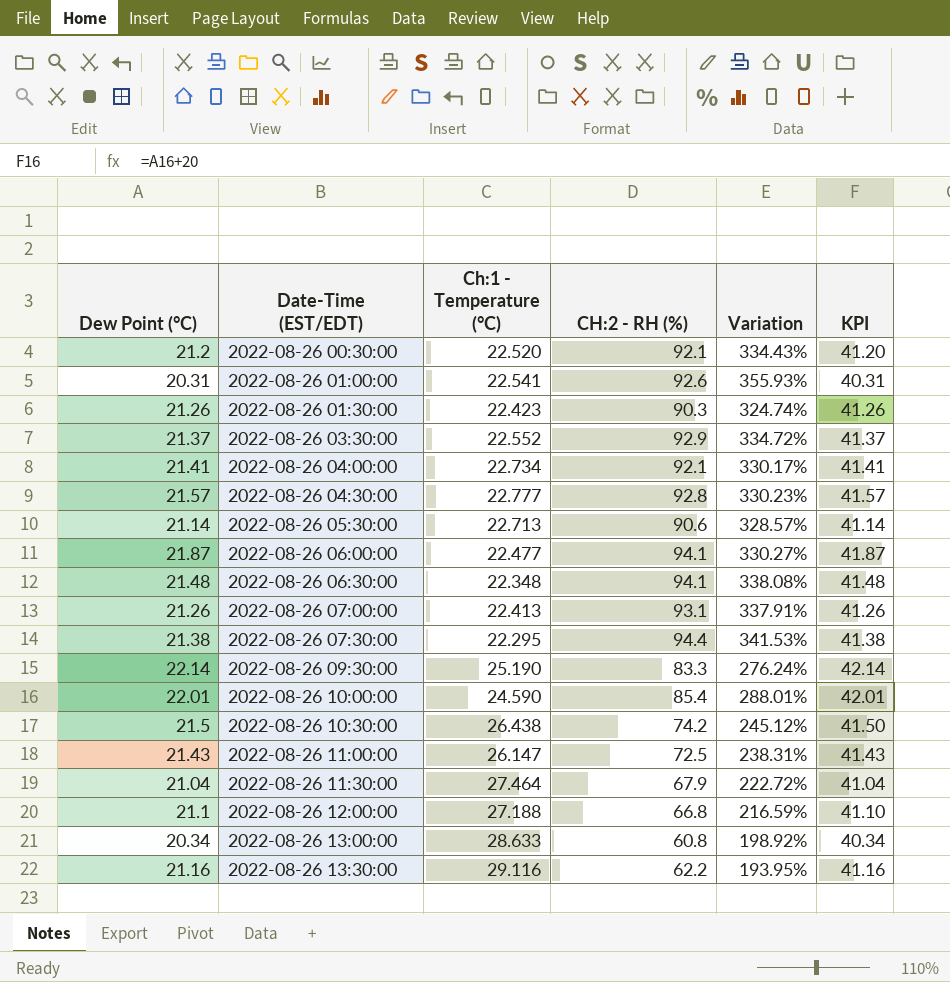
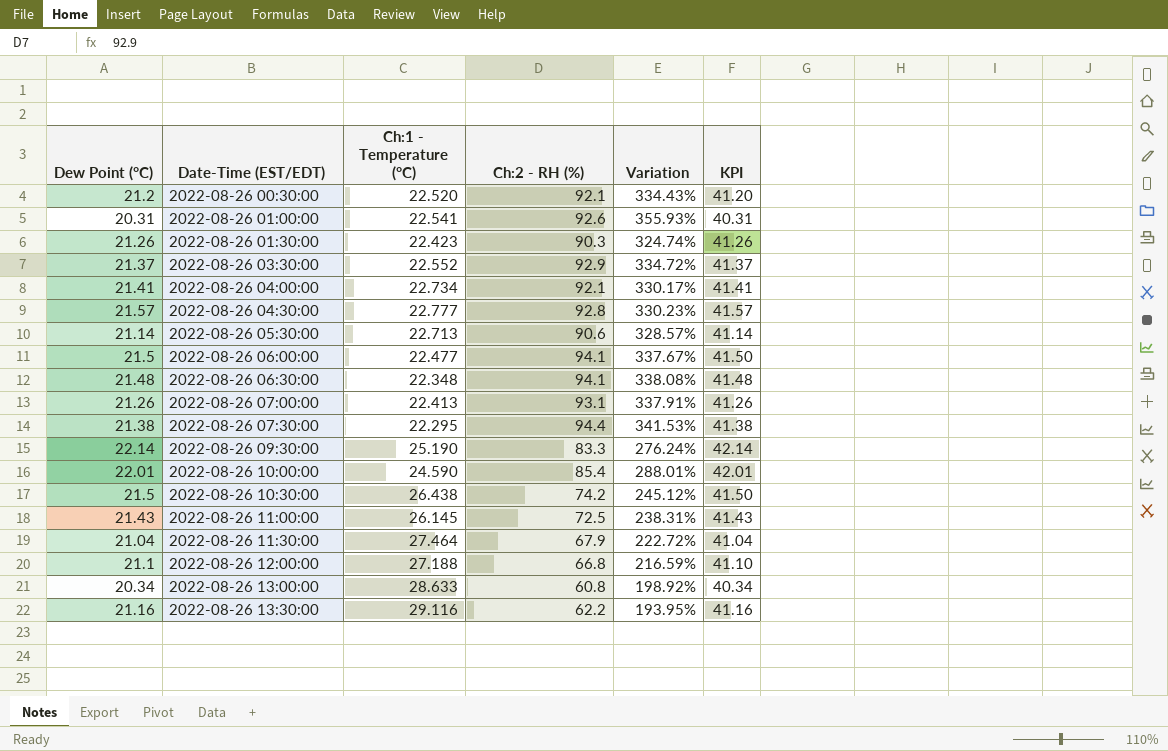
column name: CH:2 - RH (%) -> Ch:2 - RH (%)
2022-08-26 06:00:00 | Dew Point (°C): 21.87 -> 21.5
2022-08-26 06:00:00 | Variation: 330.27% -> 337.67%
2022-08-26 06:00:00 | KPI: 41.87 -> 41.50
2022-08-26 11:00:00 | Ch:1 - Temperature (°C): 26.147 -> 26.145

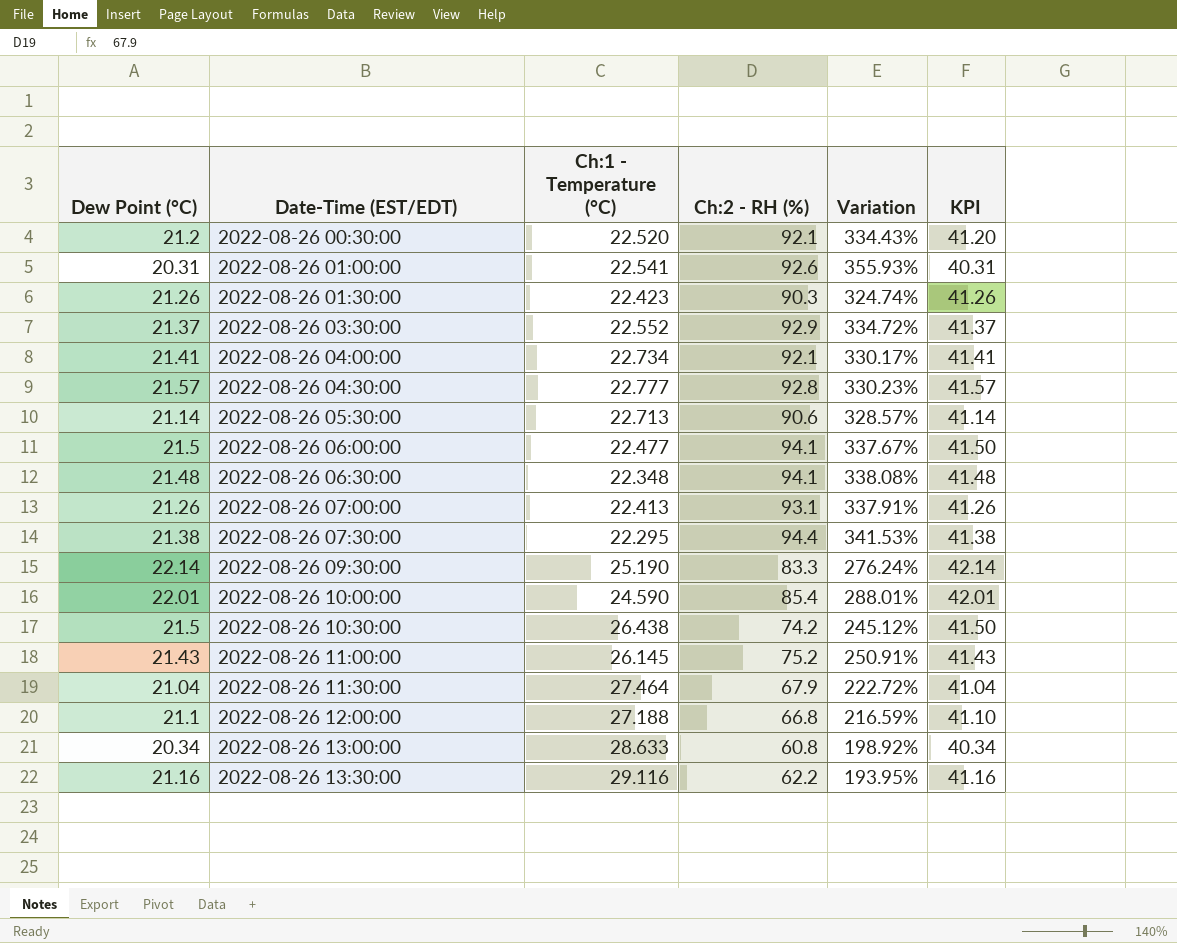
2022-08-26 11:00:00 | Ch:2 - RH (%): 72.5 -> 75.2
2022-08-26 11:00:00 | Variation: 238.31% -> 250.91%

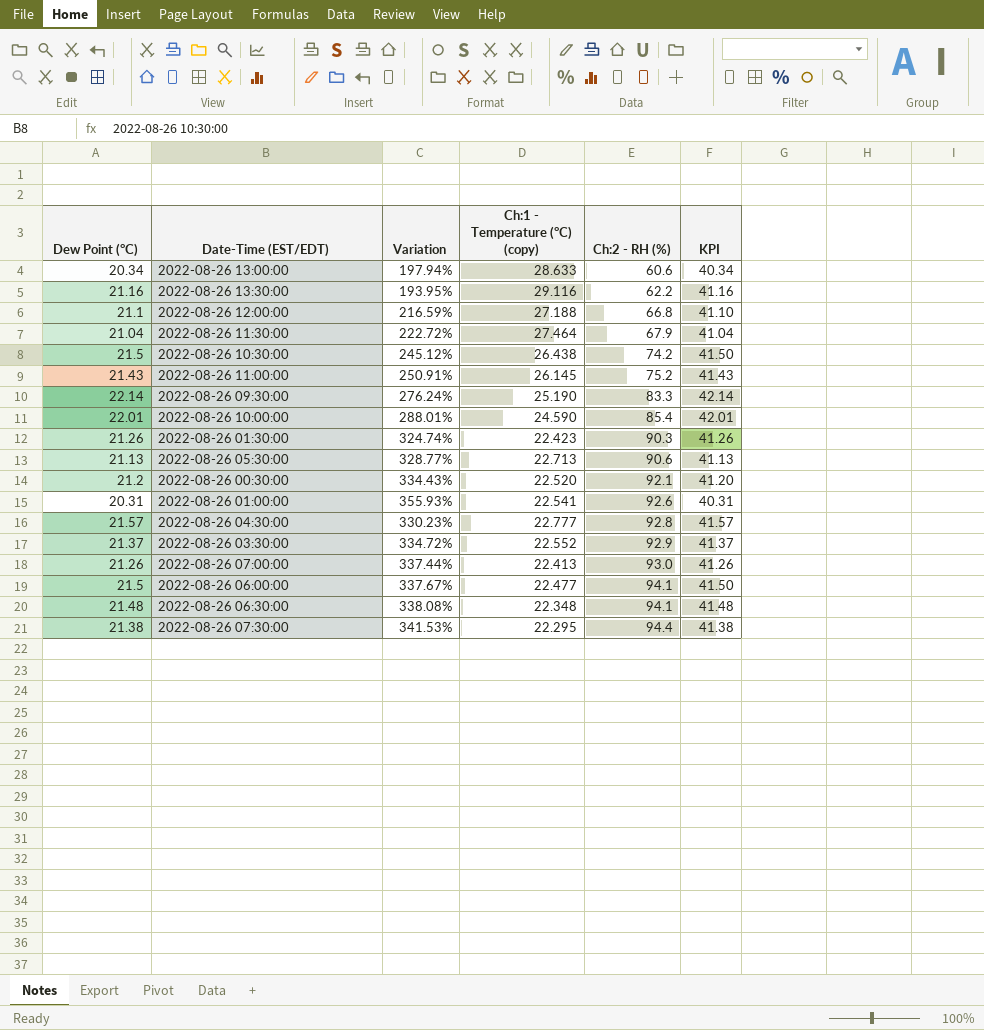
row order: Date-Time (EST/EDT) ascending -> Ch:2 - RH (%) ascending
column Variation | position: 5 -> 3
column name: Ch:1 - Temperature (°C) -> Ch:1 - Temperature (°C) (copy)
row 2022-08-26 04:00:00: 21.41 | 22.734 | 92.1 | 330.17% | 41.41 -> none
2022-08-26 13:00:00 | Variation: 198.92% -> 197.94%
2022-08-26 13:00:00 | Ch:2 - RH (%): 60.8 -> 60.6
2022-08-26 05:30:00 | Dew Point (°C): 21.14 -> 21.13
2022-08-26 05:30:00 | Variation: 328.57% -> 328.77%
2022-08-26 05:30:00 | KPI: 41.14 -> 41.13
2022-08-26 07:00:00 | Variation: 337.91% -> 337.44%
2022-08-26 07:00:00 | Ch:2 - RH (%): 93.1 -> 93.0

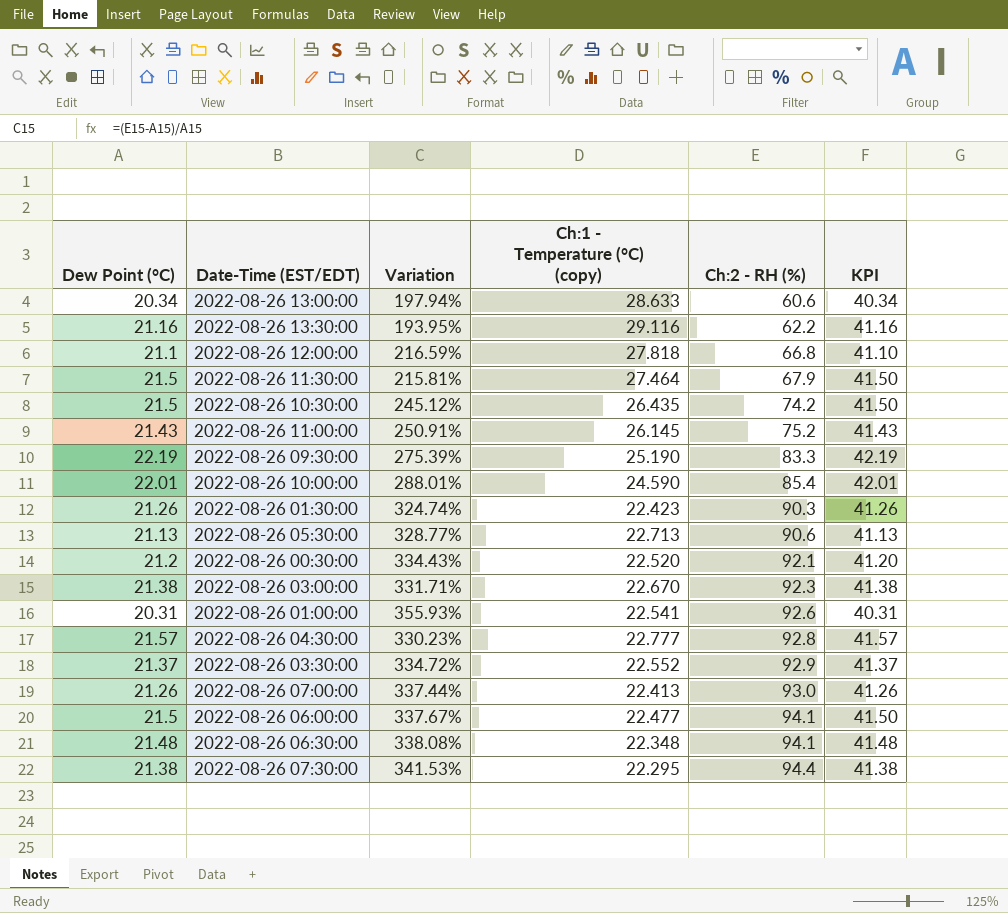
2022-08-26 12:00:00 | Ch:1 - Temperature (°C) (copy): 27.188 -> 27.818
2022-08-26 11:30:00 | Dew Point (°C): 21.04 -> 21.5
2022-08-26 11:30:00 | Variation: 222.72% -> 215.81%
2022-08-26 11:30:00 | KPI: 41.04 -> 41.50
2022-08-26 10:30:00 | Ch:1 - Temperature (°C) (copy): 26.438 -> 26.435
2022-08-26 09:30:00 | Dew Point (°C): 22.14 -> 22.19
2022-08-26 09:30:00 | Variation: 276.24% -> 275.39%
2022-08-26 09:30:00 | KPI: 42.14 -> 42.19
row 2022-08-26 03:00:00: none -> 21.38 | 331.71% | 22.670 | 92.3 | 41.38

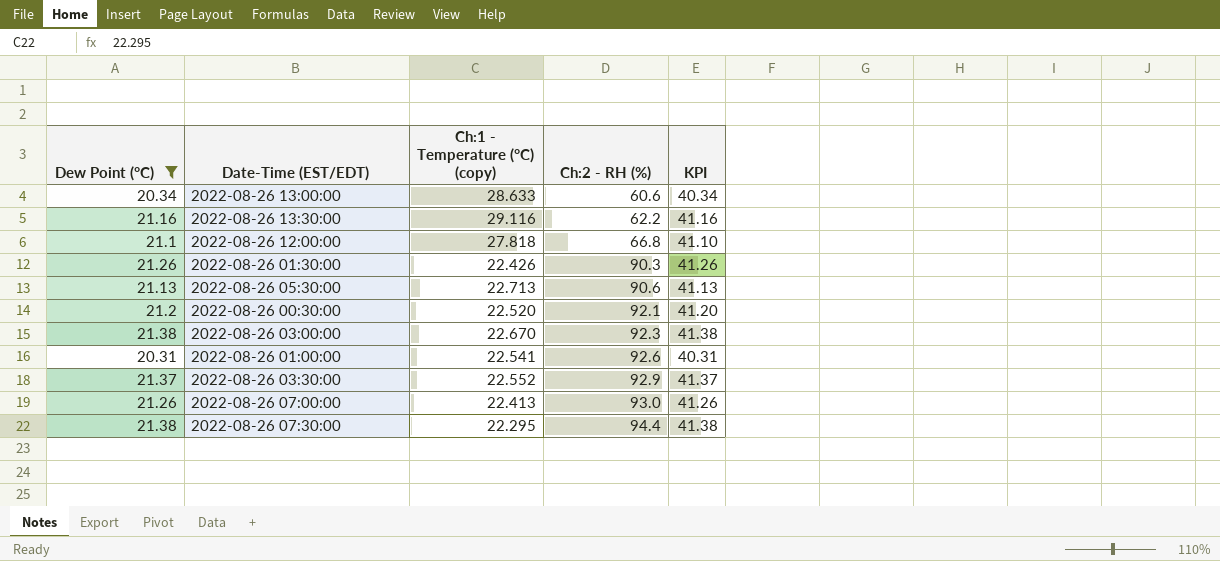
filter: none -> Dew Point (°C) <= 21.38
column Variation | formula: ([Ch:2 - RH (%)] - [Dew Point (°C)]) / [Dew Point (°C)] -> none
2022-08-26 01:30:00 | Ch:1 - Temperature (°C) (copy): 22.423 -> 22.426

